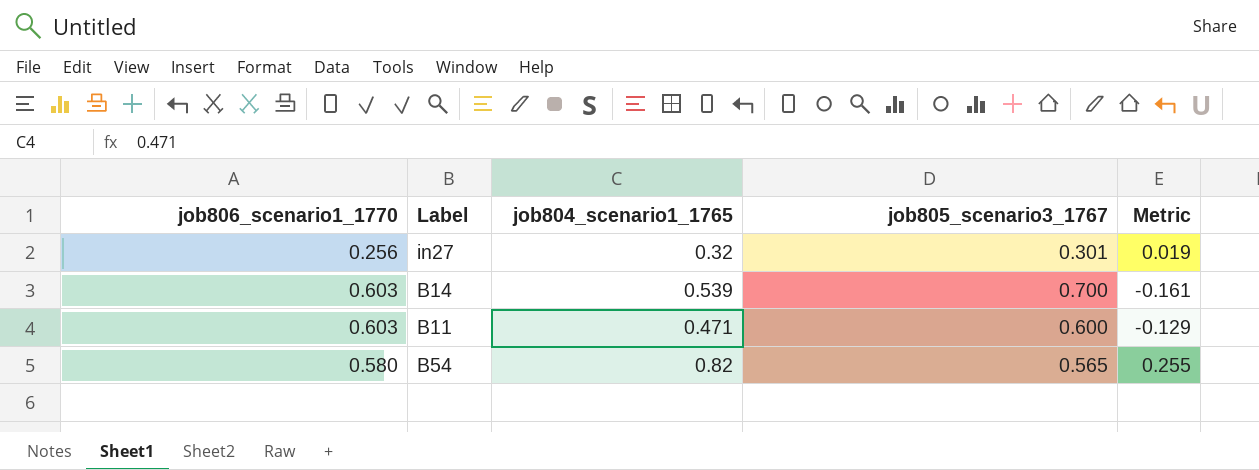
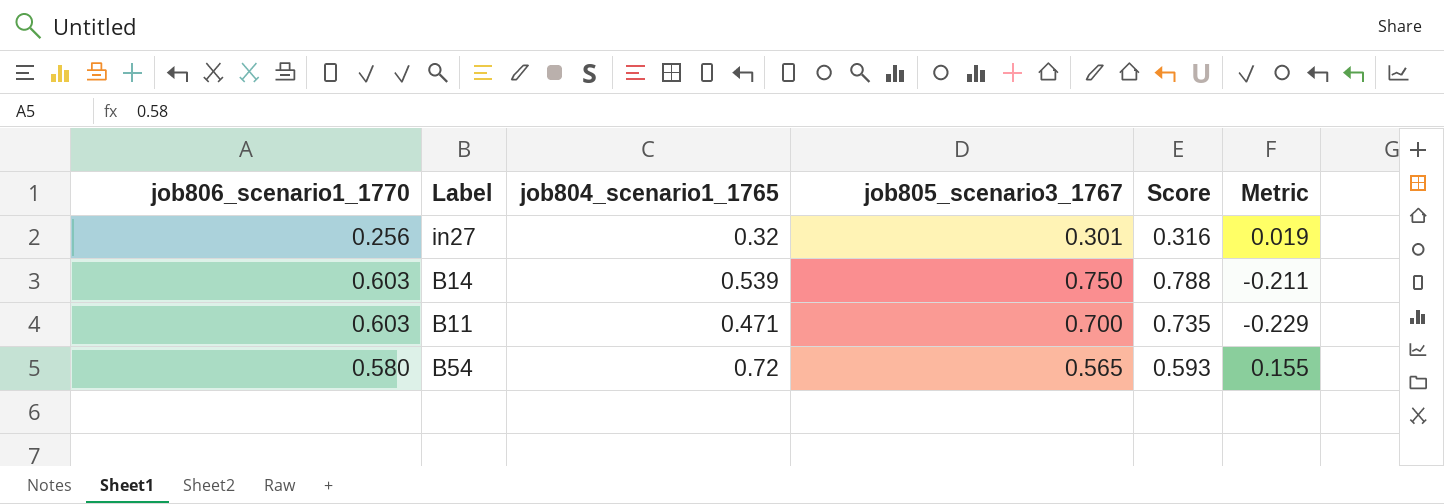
column Score | formula: none -> [job805_scenario3_1767] * 1.05
B14 | job805_scenario3_1767: 0.700 -> 0.750
B14 | Metric: -0.161 -> -0.211
B11 | job805_scenario3_1767: 0.600 -> 0.700
B11 | Metric: -0.129 -> -0.229
B54 | job804_scenario1_1765: 0.82 -> 0.72
B54 | Metric: 0.255 -> 0.155

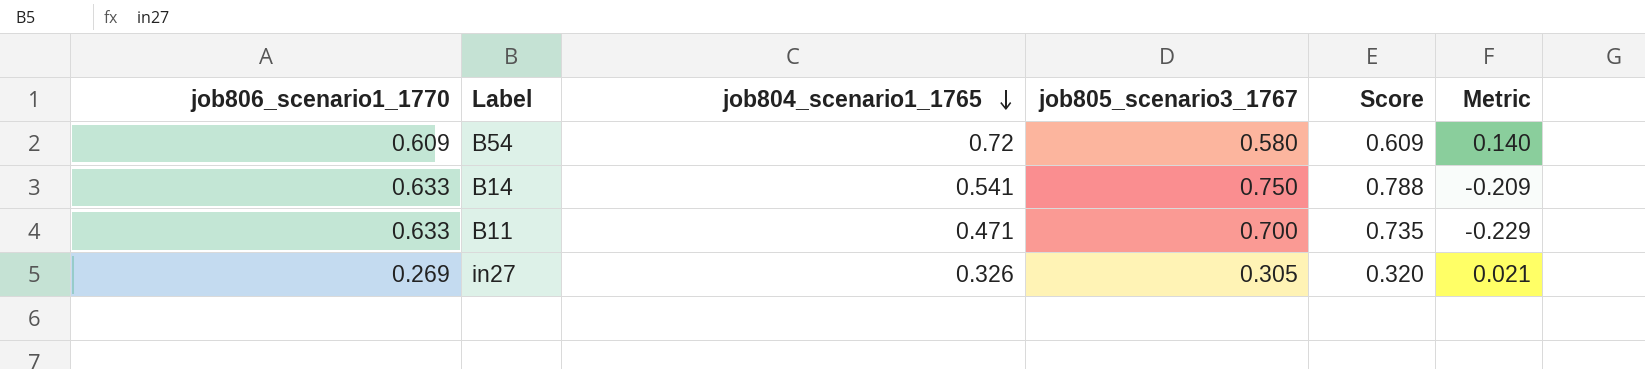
row order: none -> job804_scenario1_1765 descending
B54 | job806_scenario1_1770: 0.580 -> 0.609
B54 | job805_scenario3_1767: 0.565 -> 0.580
B54 | Score: 0.593 -> 0.609
B54 | Metric: 0.155 -> 0.140
B14 | job806_scenario1_1770: 0.603 -> 0.633
B14 | job804_scenario1_1765: 0.539 -> 0.541
B14 | Metric: -0.211 -> -0.209
B11 | job806_scenario1_1770: 0.603 -> 0.633
in27 | job806_scenario1_1770: 0.256 -> 0.269
in27 | job804_scenario1_1765: 0.32 -> 0.326
in27 | job805_scenario3_1767: 0.301 -> 0.305
in27 | Score: 0.316 -> 0.320
in27 | Metric: 0.019 -> 0.021

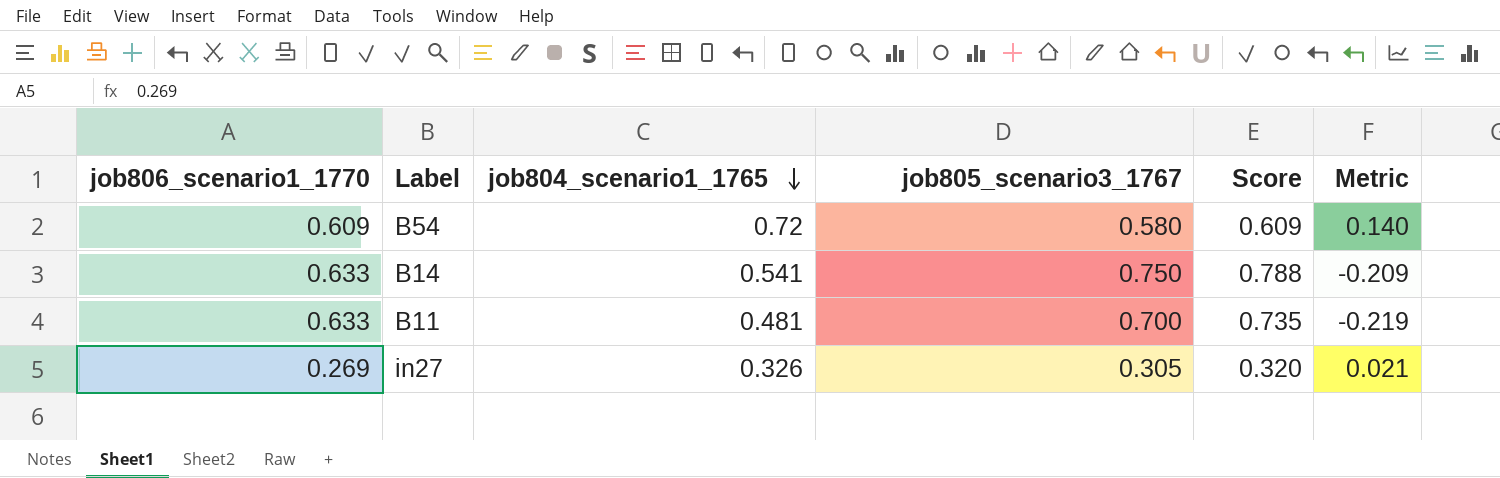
B11 | job804_scenario1_1765: 0.471 -> 0.481
B11 | Metric: -0.229 -> -0.219

